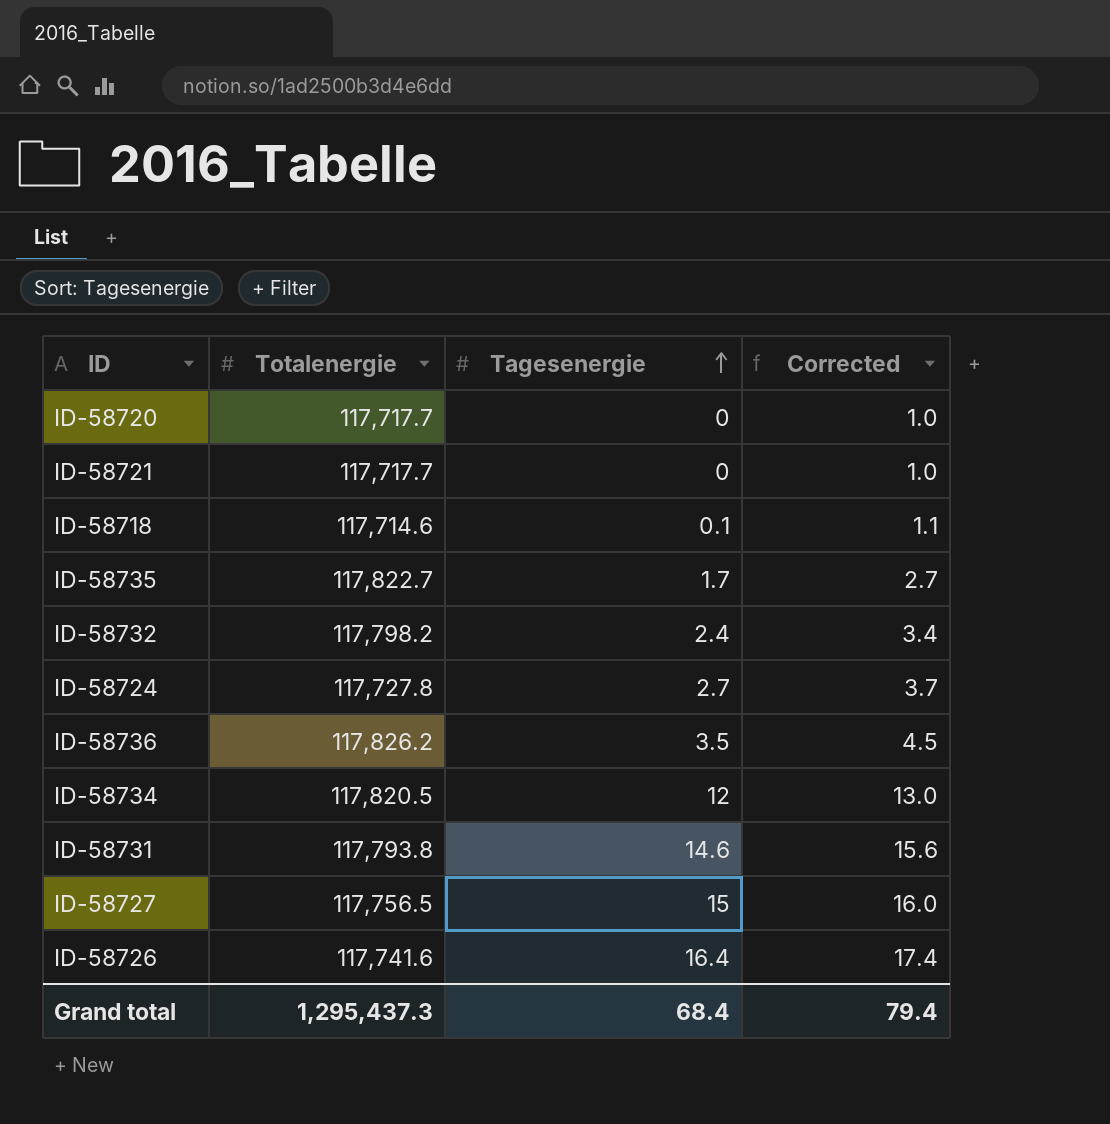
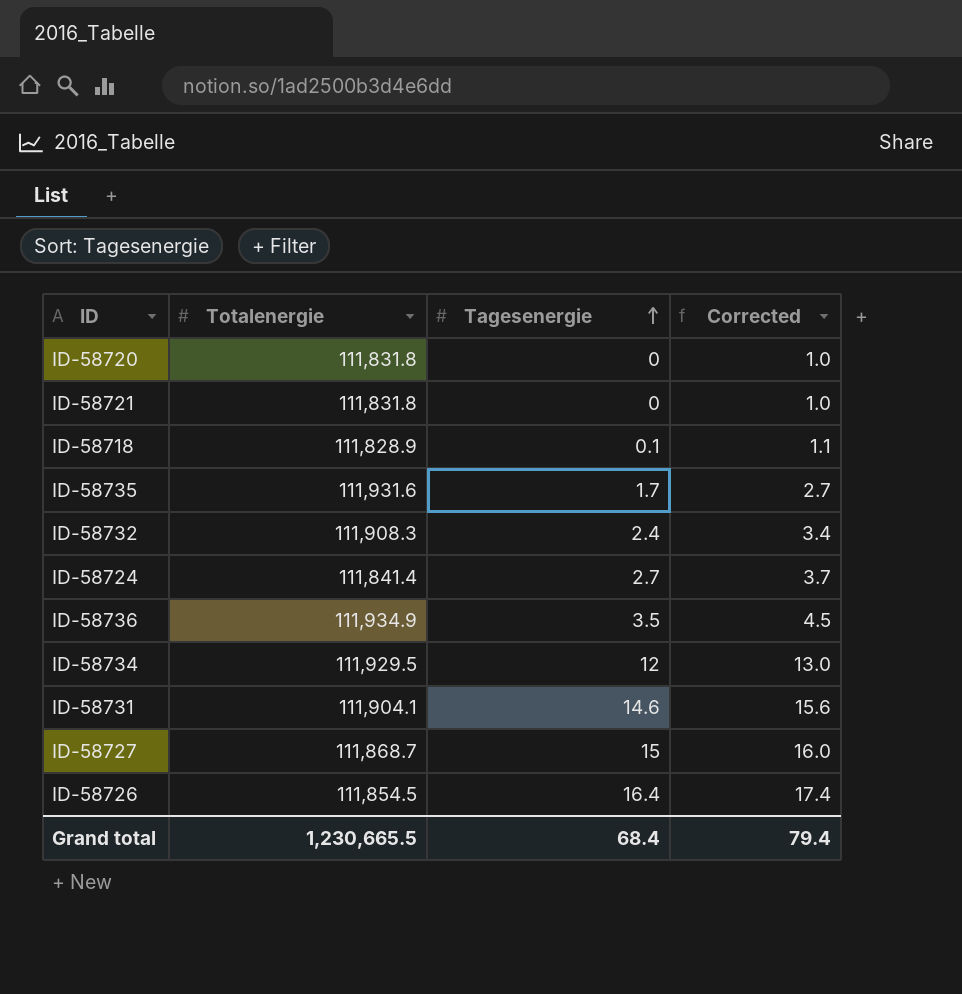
ID-58720 | Totalenergie: 117,717.7 -> 111,831.8
ID-58721 | Totalenergie: 117,717.7 -> 111,831.8
ID-58718 | Totalenergie: 117,714.6 -> 111,828.9
ID-58735 | Totalenergie: 117,822.7 -> 111,931.6
ID-58732 | Totalenergie: 117,798.2 -> 111,908.3
ID-58724 | Totalenergie: 117,727.8 -> 111,841.4
ID-58736 | Totalenergie: 117,826.2 -> 111,934.9
ID-58734 | Totalenergie: 117,820.5 -> 111,929.5
ID-58731 | Totalenergie: 117,793.8 -> 111,904.1
ID-58727 | Totalenergie: 117,756.5 -> 111,868.7
ID-58726 | Totalenergie: 117,741.6 -> 111,854.5
Grand total | Totalenergie: 1,295,437.3 -> 1,230,665.5

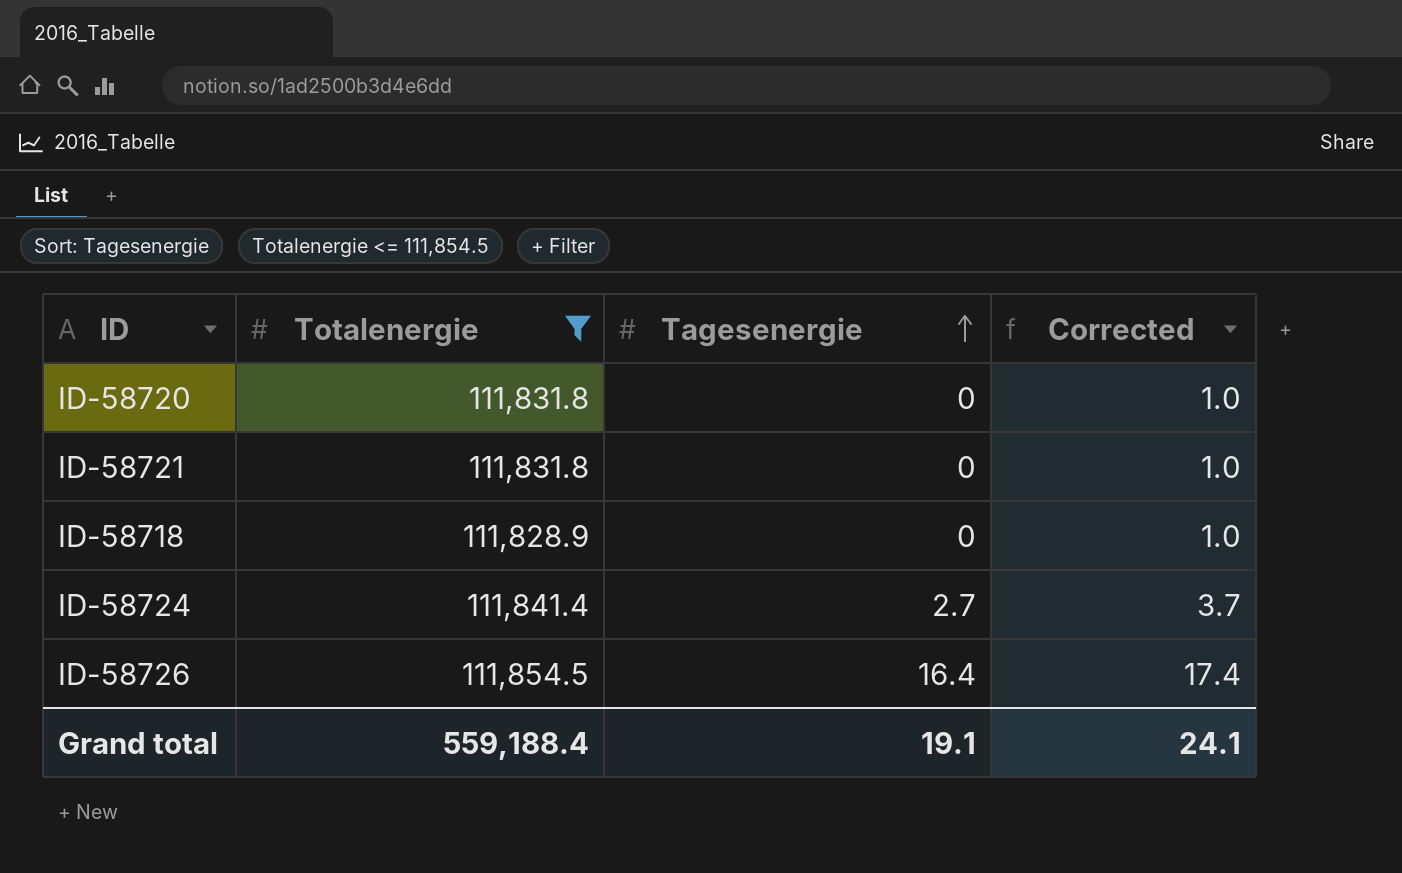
filter: none -> Totalenergie <= 111,854.5
ID-58718 | Tagesenergie: 0.1 -> 0
ID-58718 | Corrected: 1.1 -> 1.0
Grand total | Totalenergie: 1,230,665.5 -> 559,188.4
Grand total | Tagesenergie: 68.4 -> 19.1
Grand total | Corrected: 79.4 -> 24.1

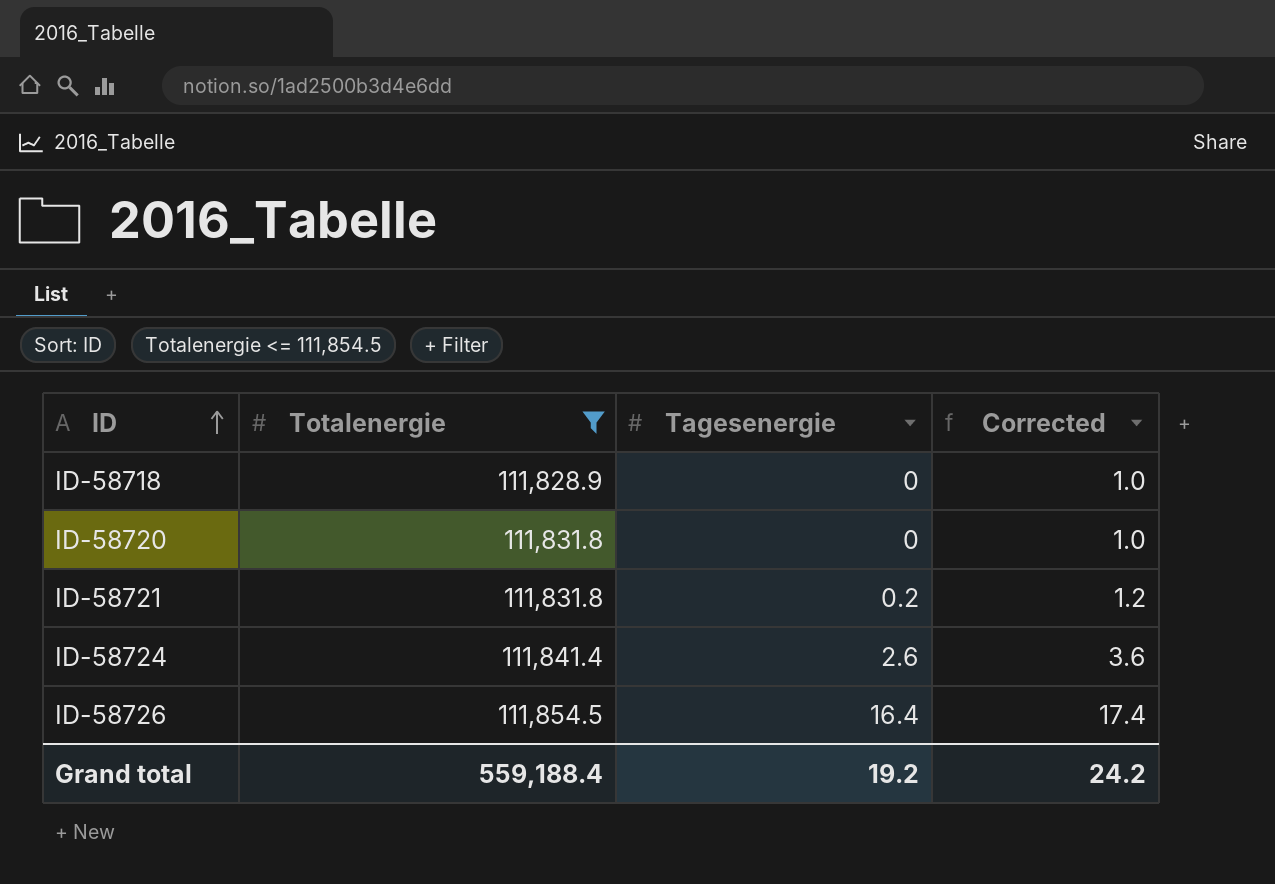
row order: Tagesenergie ascending -> ID ascending
ID-58721 | Tagesenergie: 0 -> 0.2
ID-58721 | Corrected: 1.0 -> 1.2
ID-58724 | Tagesenergie: 2.7 -> 2.6
ID-58724 | Corrected: 3.7 -> 3.6
Grand total | Tagesenergie: 19.1 -> 19.2
Grand total | Corrected: 24.1 -> 24.2

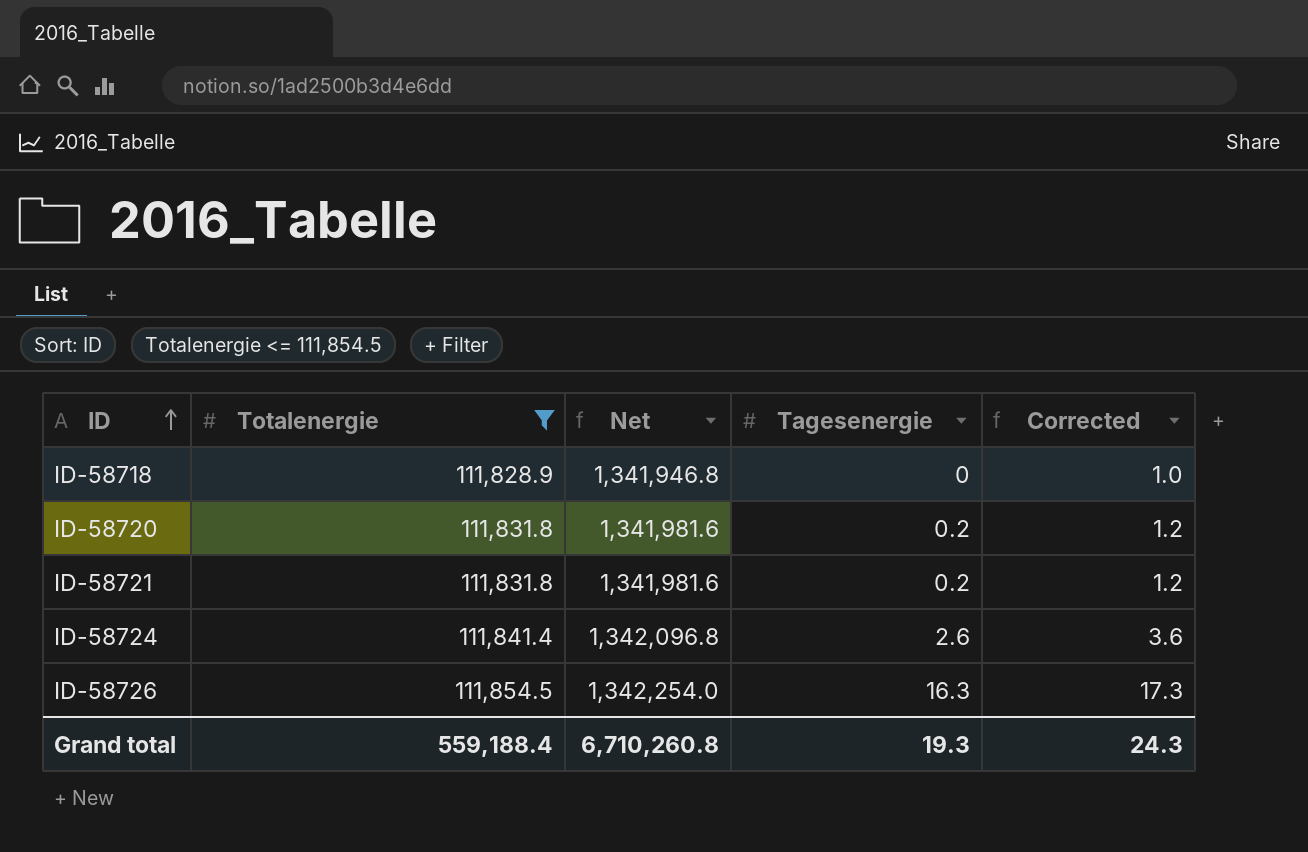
column Net | formula: none -> [Totalenergie] * 12
ID-58720 | Tagesenergie: 0 -> 0.2
ID-58720 | Corrected: 1.0 -> 1.2
ID-58726 | Tagesenergie: 16.4 -> 16.3
ID-58726 | Corrected: 17.4 -> 17.3
Grand total | Tagesenergie: 19.2 -> 19.3
Grand total | Corrected: 24.2 -> 24.3

